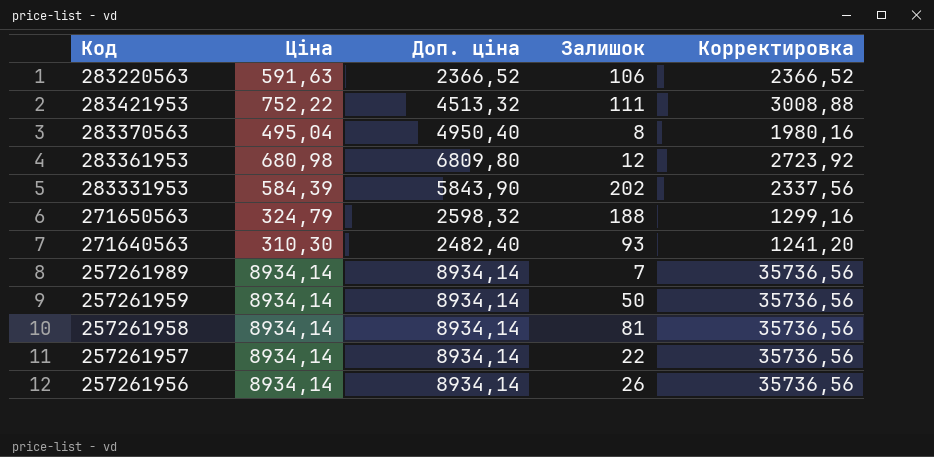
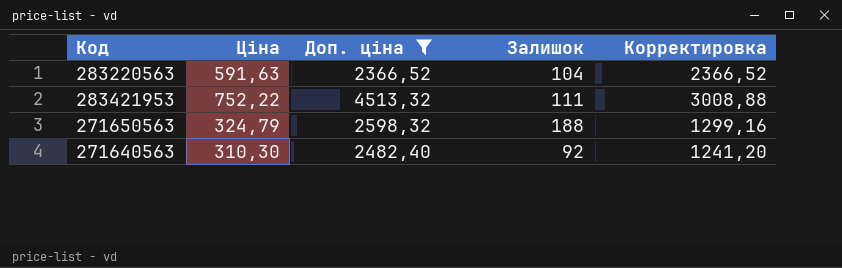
filter: none -> Доп. ціна <= 4513,32
283220563 | Залишок: 106 -> 104
271640563 | Залишок: 93 -> 92

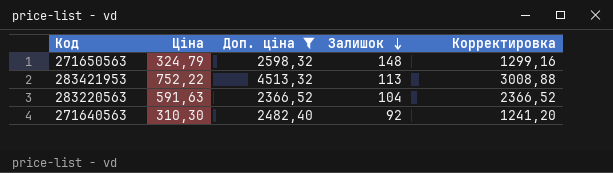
row order: none -> Залишок descending
271650563 | Залишок: 188 -> 148
283421953 | Залишок: 111 -> 113

